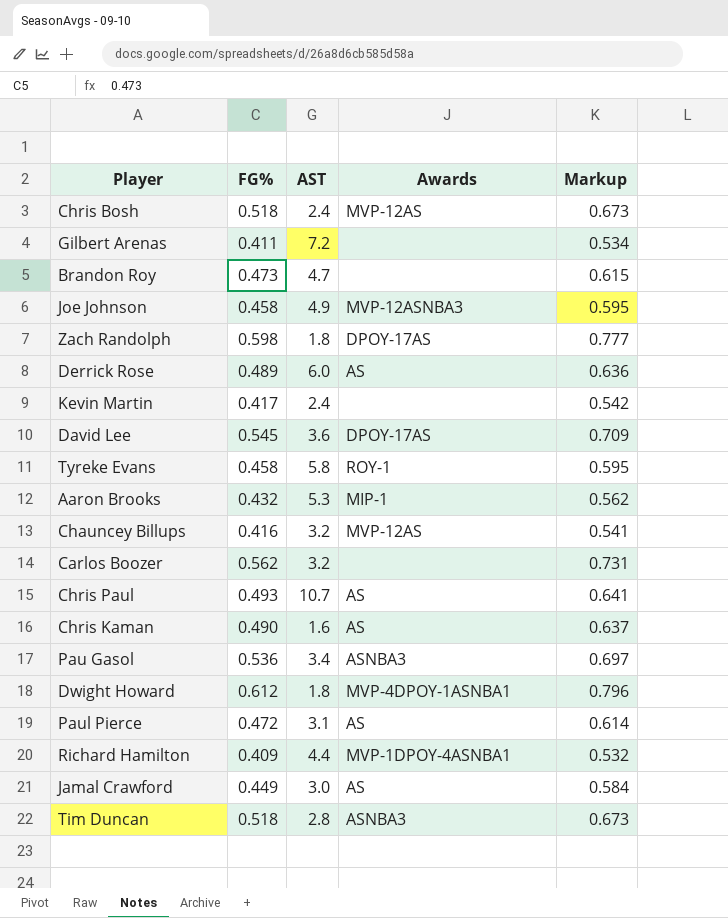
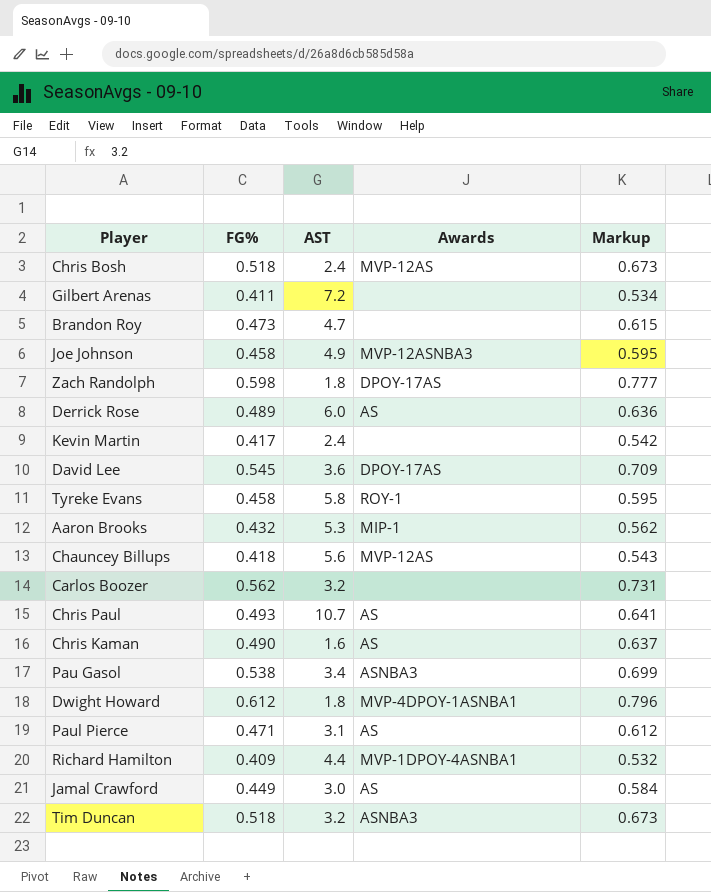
Chauncey Billups | FG%: 0.416 -> 0.418
Chauncey Billups | AST: 3.2 -> 5.6
Chauncey Billups | Markup: 0.541 -> 0.543
Pau Gasol | FG%: 0.536 -> 0.538
Pau Gasol | Markup: 0.697 -> 0.699
Paul Pierce | FG%: 0.472 -> 0.471
Paul Pierce | Markup: 0.614 -> 0.612
Tim Duncan | AST: 2.8 -> 3.2

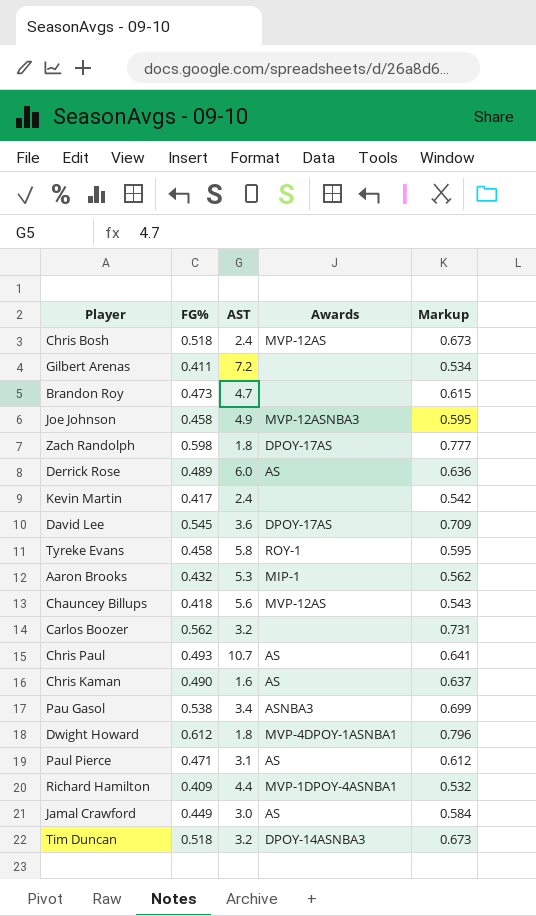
Tim Duncan | Awards: ASNBA3 -> DPOY-14ASNBA3

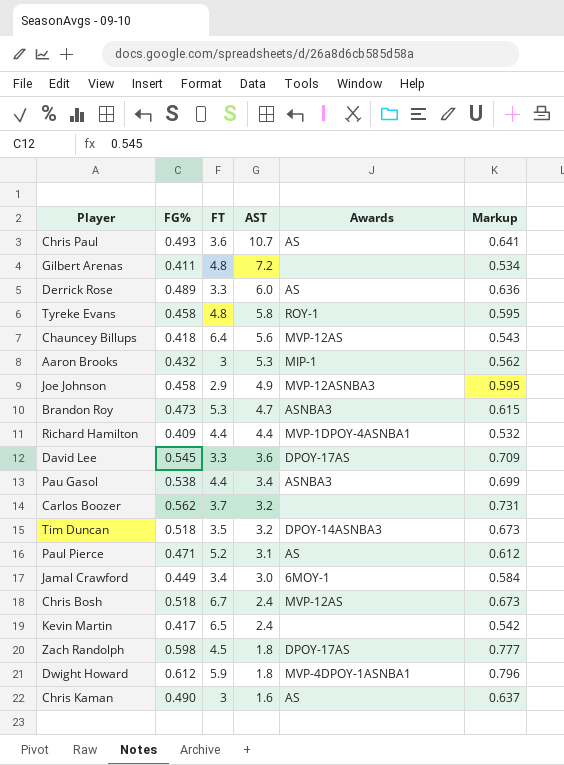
row order: none -> AST descending
column FT | position: none -> 3
Brandon Roy | Awards: none -> ASNBA3
Jamal Crawford | Awards: AS -> 6MOY-1

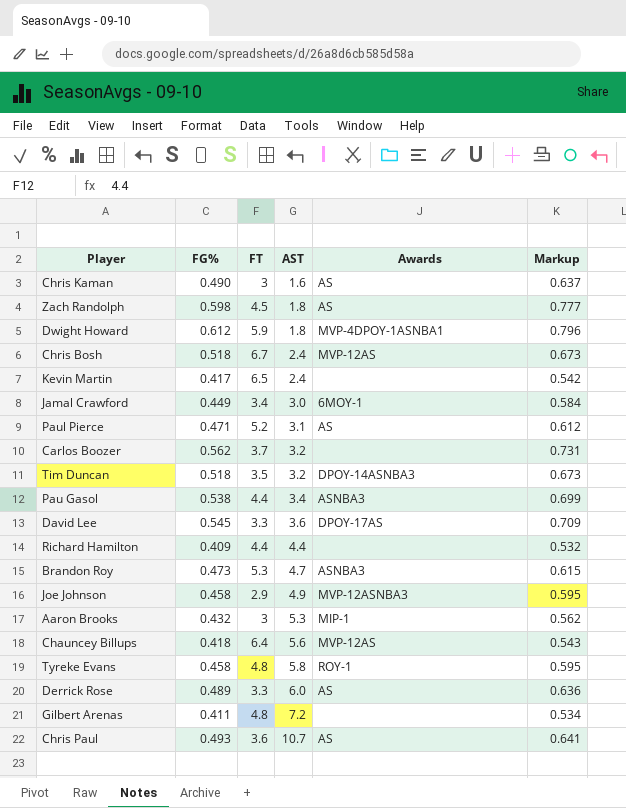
row order: AST descending -> AST ascending
Zach Randolph | Awards: DPOY-17AS -> AS
Richard Hamilton | Awards: MVP-1DPOY-4ASNBA1 -> none

